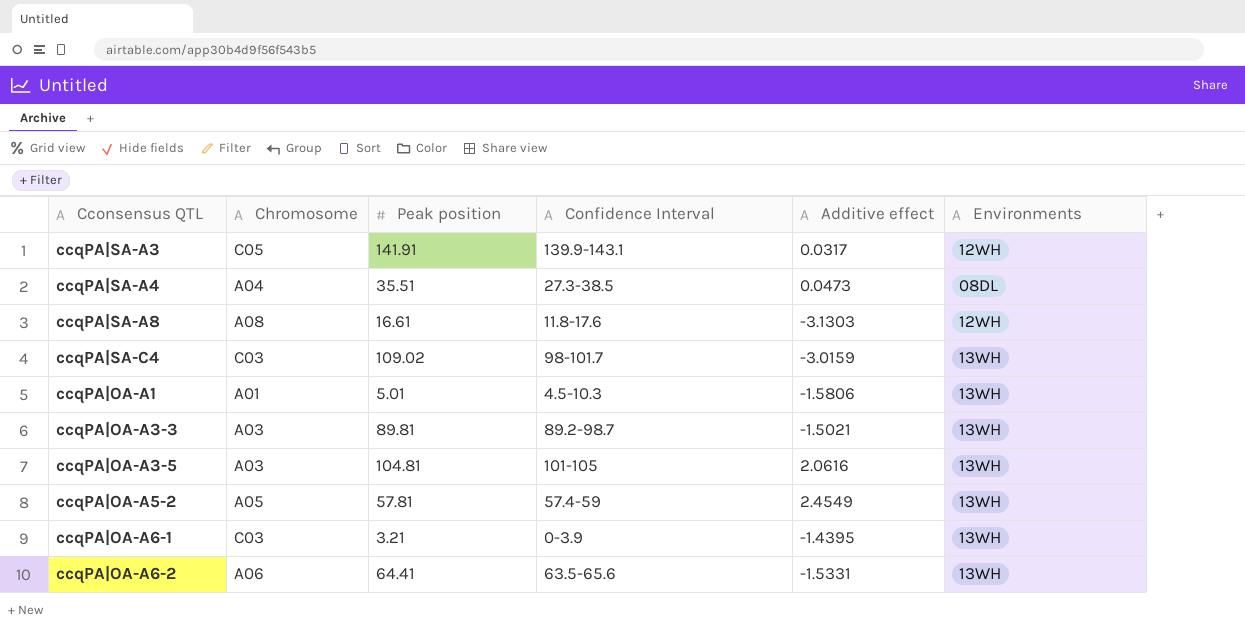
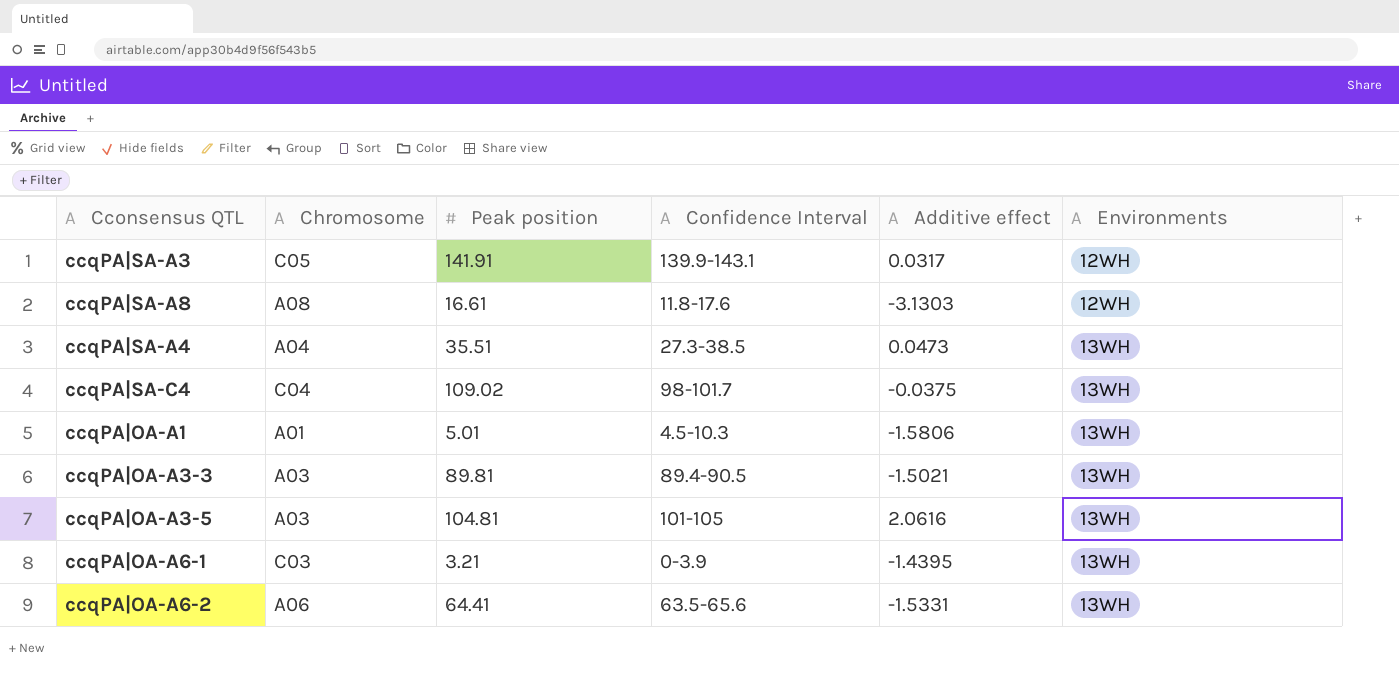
row order: none -> Environments ascending
row ccqPA|OA-A5-2: A05 | 57.81 | 57.4-59 | 2.4549 | 13WH -> none
ccqPA|SA-A4 | Environments: 08DL -> 13WH
ccqPA|SA-C4 | Chromosome: C03 -> C04
ccqPA|SA-C4 | Additive effect: -3.0159 -> -0.0375
ccqPA|OA-A3-3 | Confidence Interval: 89.2-98.7 -> 89.4-90.5

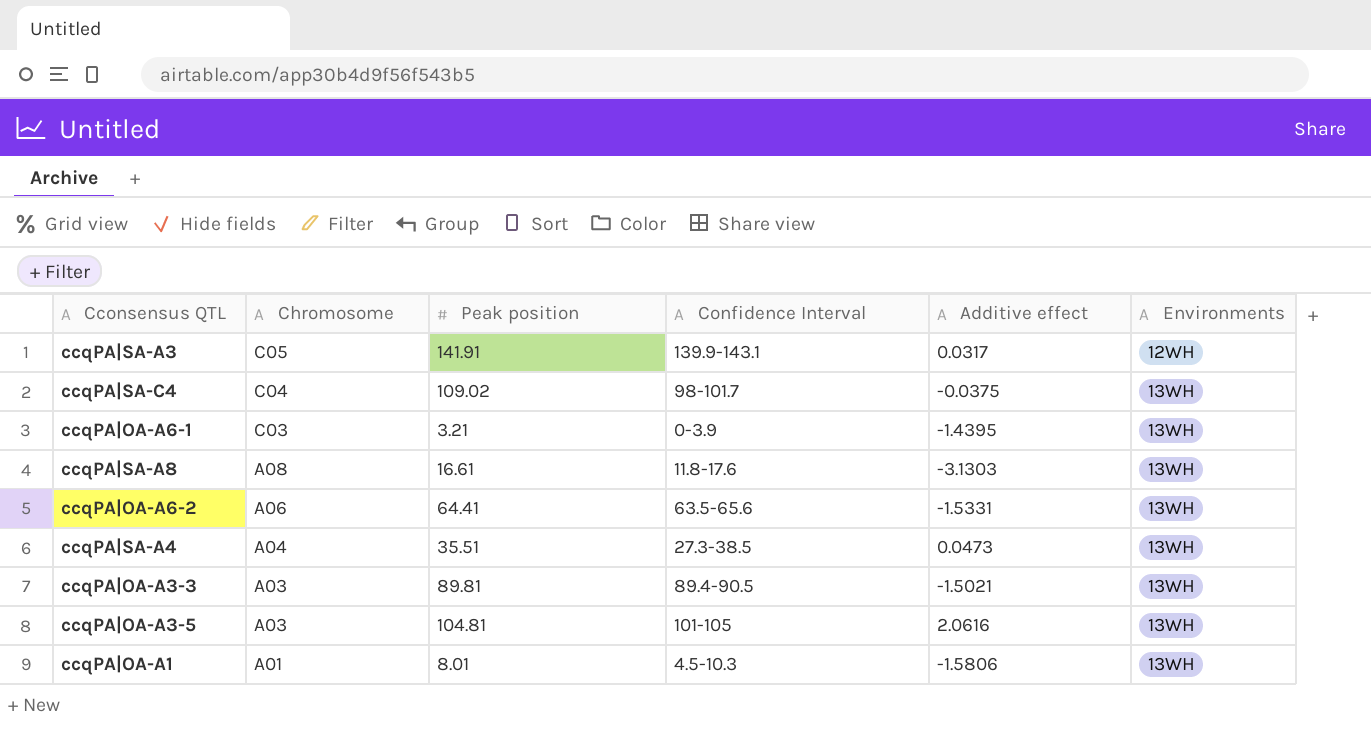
row order: Environments ascending -> Chromosome descending
ccqPA|SA-A8 | Environments: 12WH -> 13WH
ccqPA|OA-A1 | Peak position: 5.01 -> 8.01

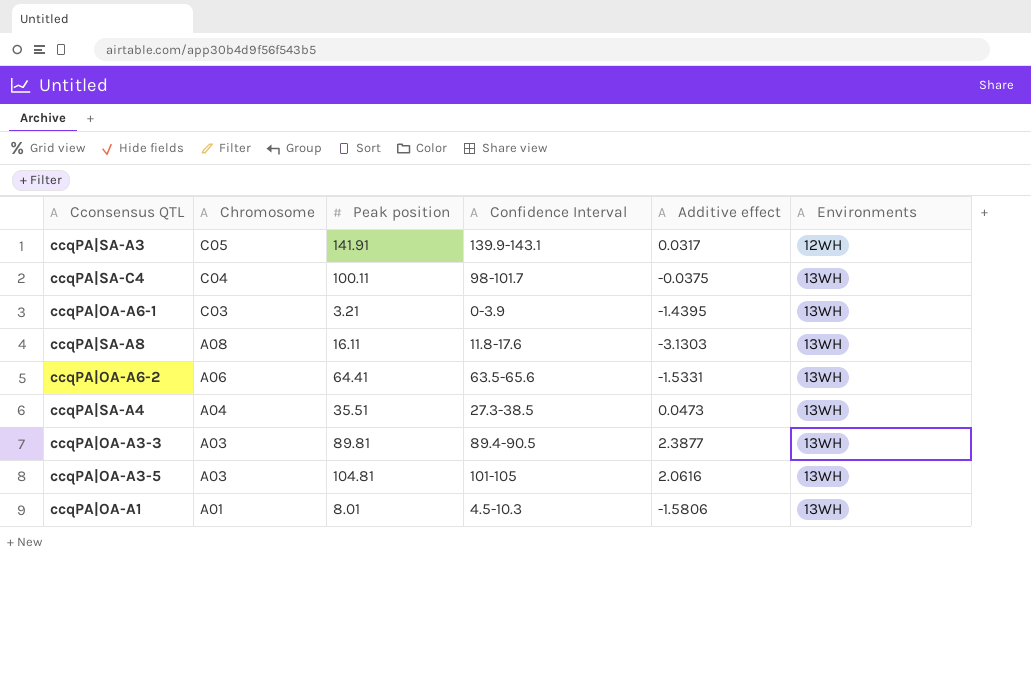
ccqPA|SA-C4 | Peak position: 109.02 -> 100.11
ccqPA|SA-A8 | Peak position: 16.61 -> 16.11
ccqPA|OA-A3-3 | Additive effect: -1.5021 -> 2.3877

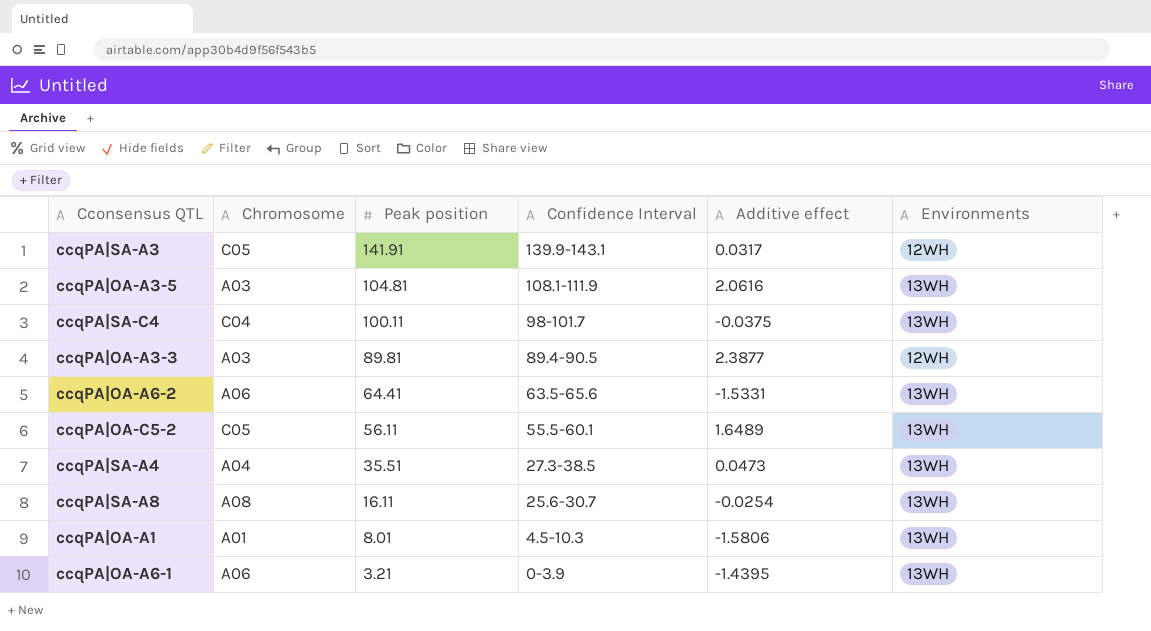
row order: Chromosome descending -> Peak position descending
ccqPA|OA-A3-5 | Confidence Interval: 101-105 -> 108.1-111.9
ccqPA|OA-A3-3 | Environments: 13WH -> 12WH
row ccqPA|OA-C5-2: none -> C05 | 56.11 | 55.5-60.1 | 1.6489 | 13WH
ccqPA|SA-A8 | Confidence Interval: 11.8-17.6 -> 25.6-30.7
ccqPA|SA-A8 | Additive effect: -3.1303 -> -0.0254
ccqPA|OA-A6-1 | Chromosome: C03 -> A06

